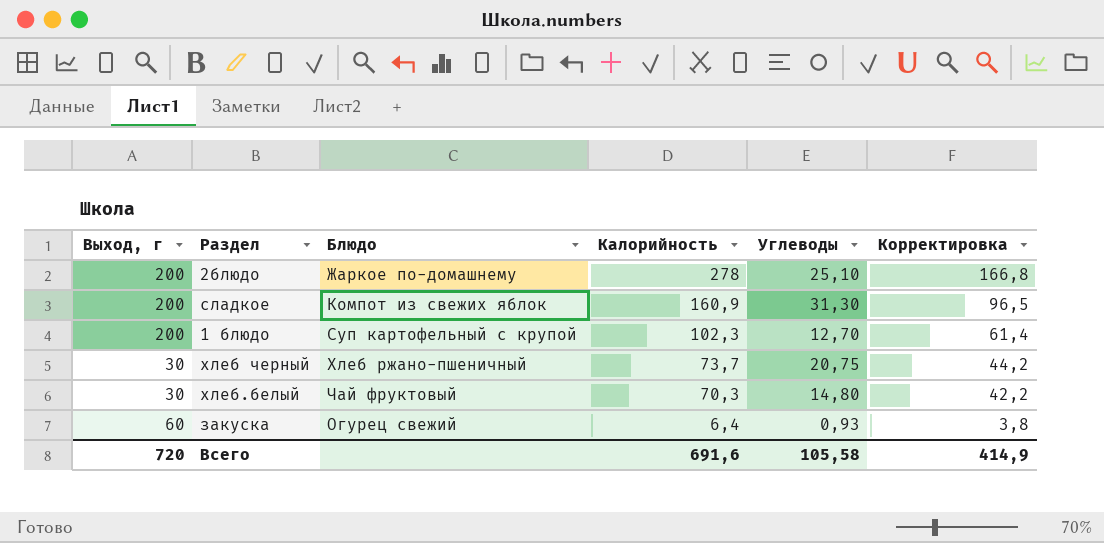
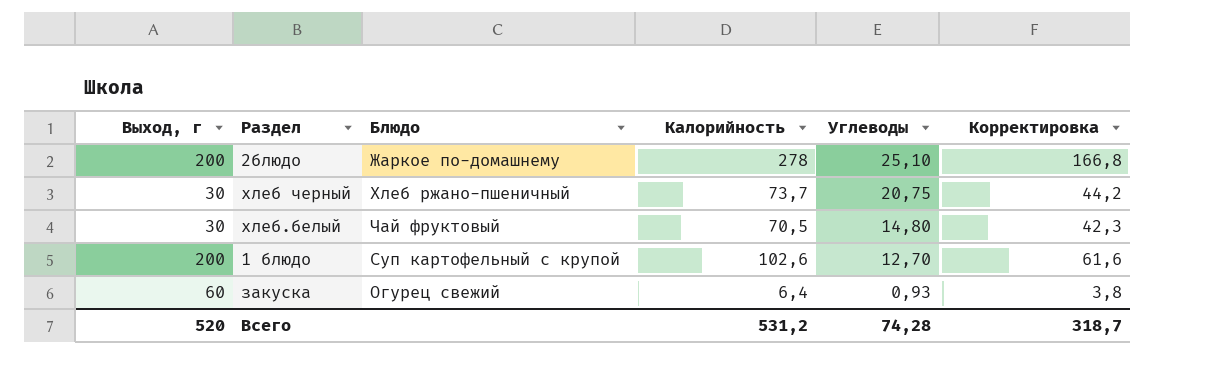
row order: Калорийность descending -> Углеводы descending
row сладкое: 200 | Компот из свежих яблок | 160,9 | 31,30 | 96,5 -> none
хлеб.белый | Калорийность: 70,3 -> 70,5
хлеб.белый | Корректировка: 42,2 -> 42,3
1 блюдо | Калорийность: 102,3 -> 102,6
1 блюдо | Корректировка: 61,4 -> 61,6
Всего | Выход, г: 720 -> 520
Всего | Калорийность: 691,6 -> 531,2
Всего | Углеводы: 105,58 -> 74,28
Всего | Корректировка: 414,9 -> 318,7

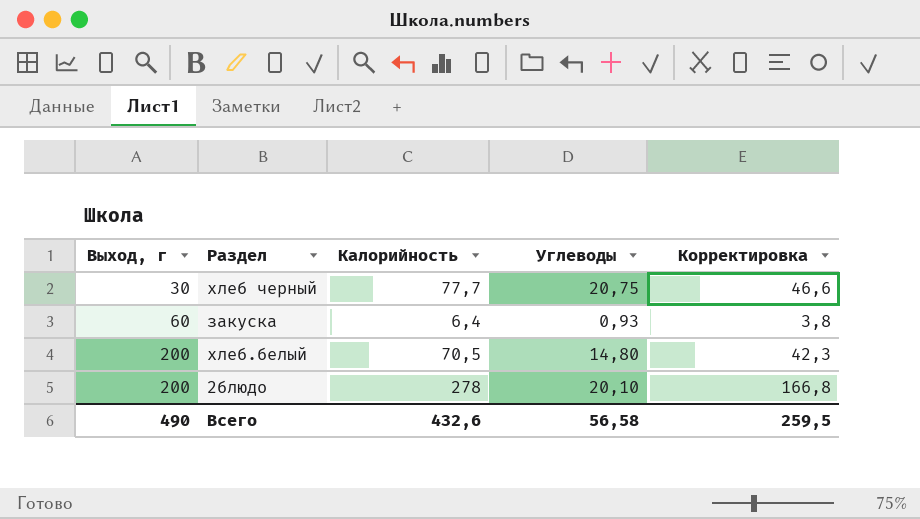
row order: Углеводы descending -> Выход, г ascending
column Блюдо | position: 3 -> none
row 1 блюдо: 200 | Суп картофельный с крупой | 102,6 | 12,70 | 61,6 -> none
хлеб черный | Калорийность: 73,7 -> 77,7
хлеб черный | Корректировка: 44,2 -> 46,6
хлеб.белый | Выход, г: 30 -> 200
2блюдо | Углеводы: 25,10 -> 20,10
Всего | Выход, г: 520 -> 490
Всего | Калорийность: 531,2 -> 432,6
Всего | Углеводы: 74,28 -> 56,58
Всего | Корректировка: 318,7 -> 259,5

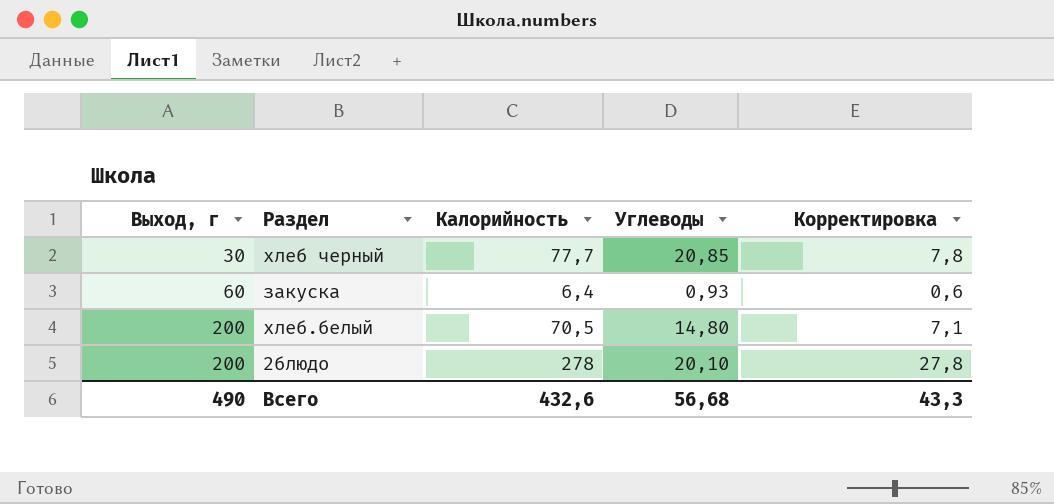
column Корректировка | formula: [Калорийность] * 0,6 -> [Калорийность] * 0,1
хлеб черный | Углеводы: 20,75 -> 20,85
Всего | Углеводы: 56,58 -> 56,68
Всего | Корректировка: 259,5 -> 43,3

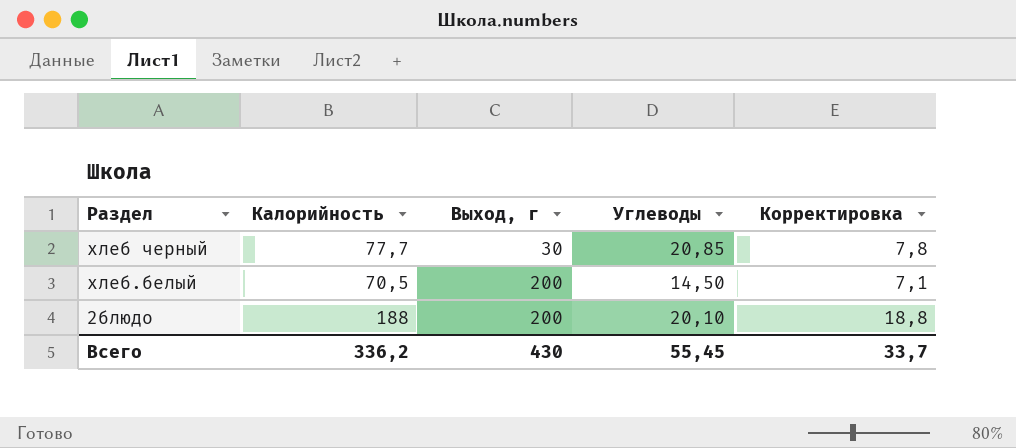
column Выход, г | position: 1 -> 3
row закуска: 60 | 6,4 | 0,93 | 0,6 -> none
хлеб.белый | Углеводы: 14,80 -> 14,50
2блюдо | Калорийность: 278 -> 188
2блюдо | Корректировка: 27,8 -> 18,8
Всего | Калорийность: 432,6 -> 336,2
Всего | Выход, г: 490 -> 430
Всего | Углеводы: 56,68 -> 55,45
Всего | Корректировка: 43,3 -> 33,7

